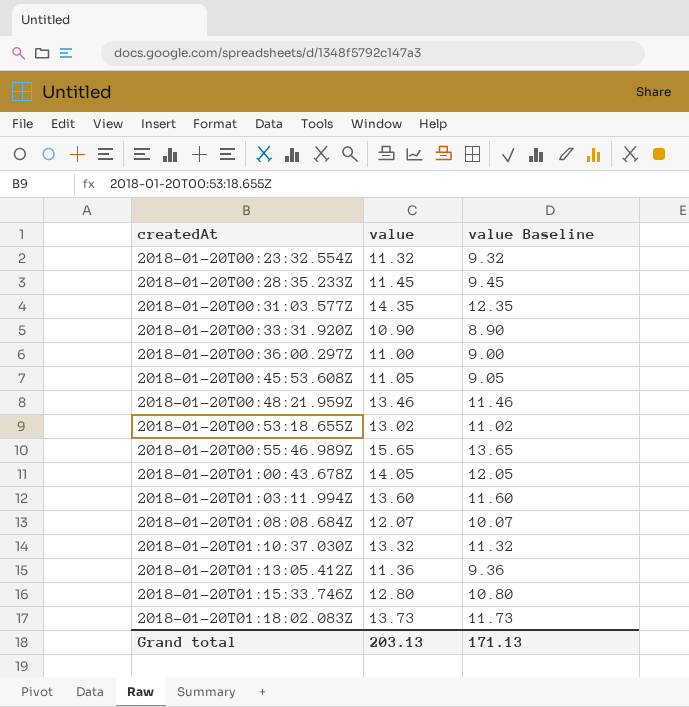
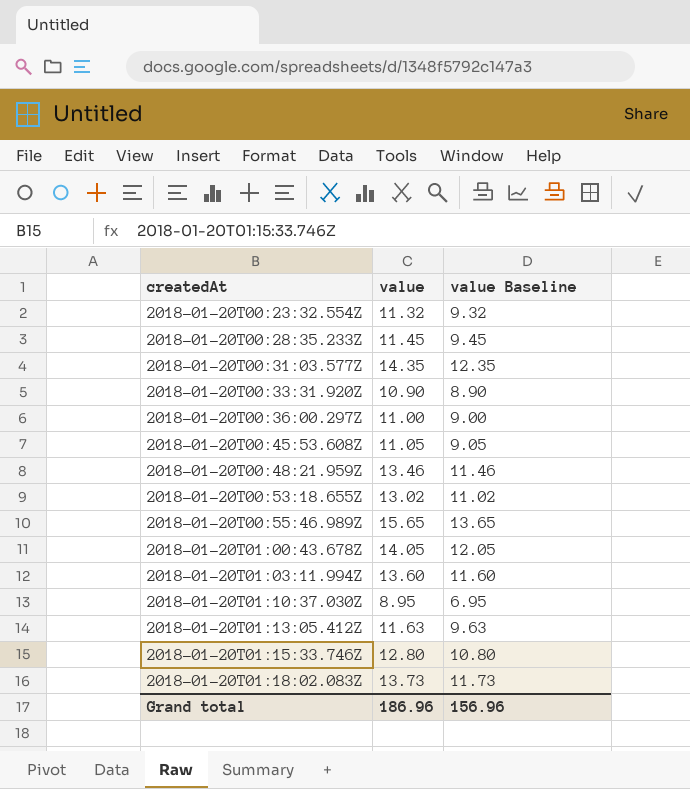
row 2018-01-20T01:08:08.684Z: 12.07 | 10.07 -> none
2018-01-20T01:10:37.030Z | value: 13.32 -> 8.95
2018-01-20T01:10:37.030Z | value Baseline: 11.32 -> 6.95
2018-01-20T01:13:05.412Z | value: 11.36 -> 11.63
2018-01-20T01:13:05.412Z | value Baseline: 9.36 -> 9.63
Grand total | value: 203.13 -> 186.96
Grand total | value Baseline: 171.13 -> 156.96

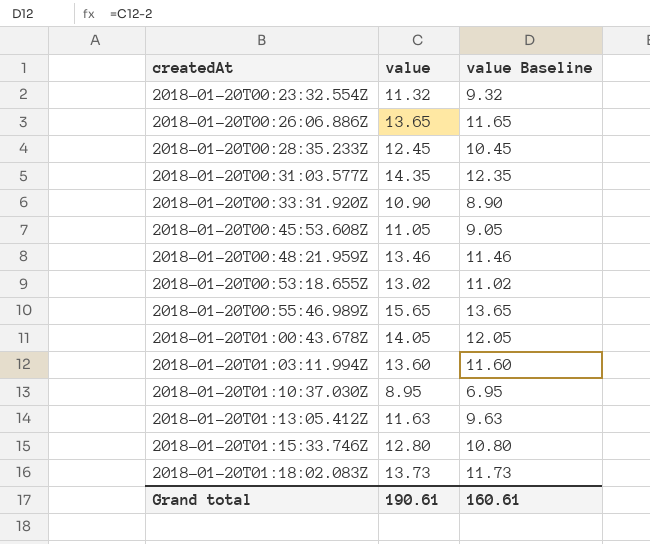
row 2018-01-20T00:36:00.297Z: 11.00 | 9.00 -> none
row 2018-01-20T00:26:06.886Z: none -> 13.65 | 11.65
2018-01-20T00:28:35.233Z | value: 11.45 -> 12.45
2018-01-20T00:28:35.233Z | value Baseline: 9.45 -> 10.45
Grand total | value: 186.96 -> 190.61
Grand total | value Baseline: 156.96 -> 160.61

